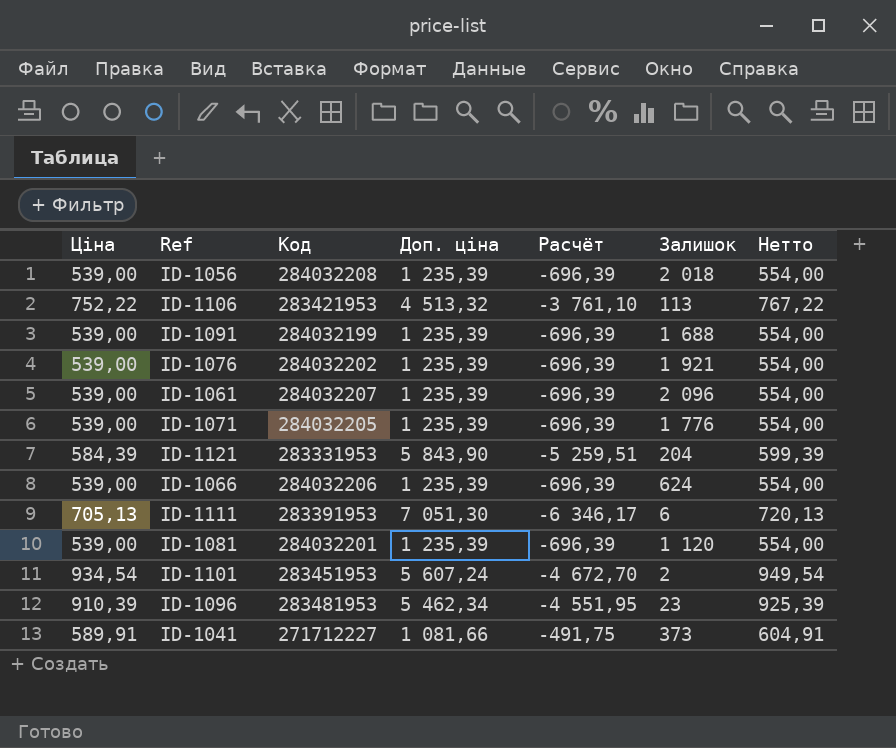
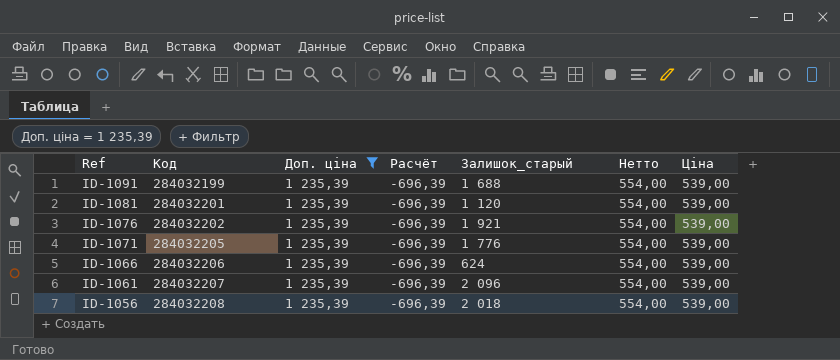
filter: none -> Доп. ціна = 1 235,39
row order: none -> Ref descending
column name: Залишок -> Залишок_старый
column Ціна | position: 1 -> 7

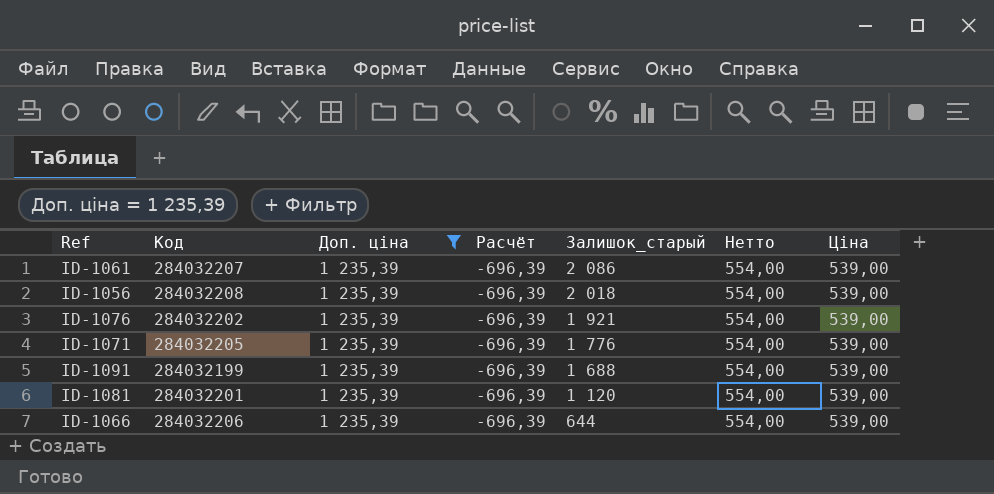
row order: Ref descending -> Залишок_старый descending
ID-1061 | Залишок_старый: 2 096 -> 2 086
ID-1066 | Залишок_старый: 624 -> 644

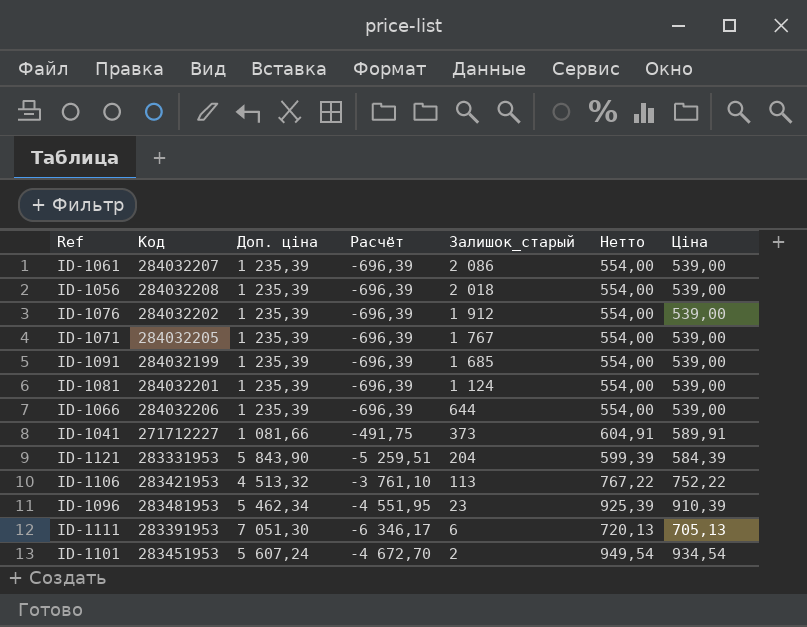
filter: Доп. ціна = 1 235,39 -> none
ID-1076 | Залишок_старый: 1 921 -> 1 912
ID-1071 | Залишок_старый: 1 776 -> 1 767
ID-1091 | Залишок_старый: 1 688 -> 1 685
ID-1081 | Залишок_старый: 1 120 -> 1 124

